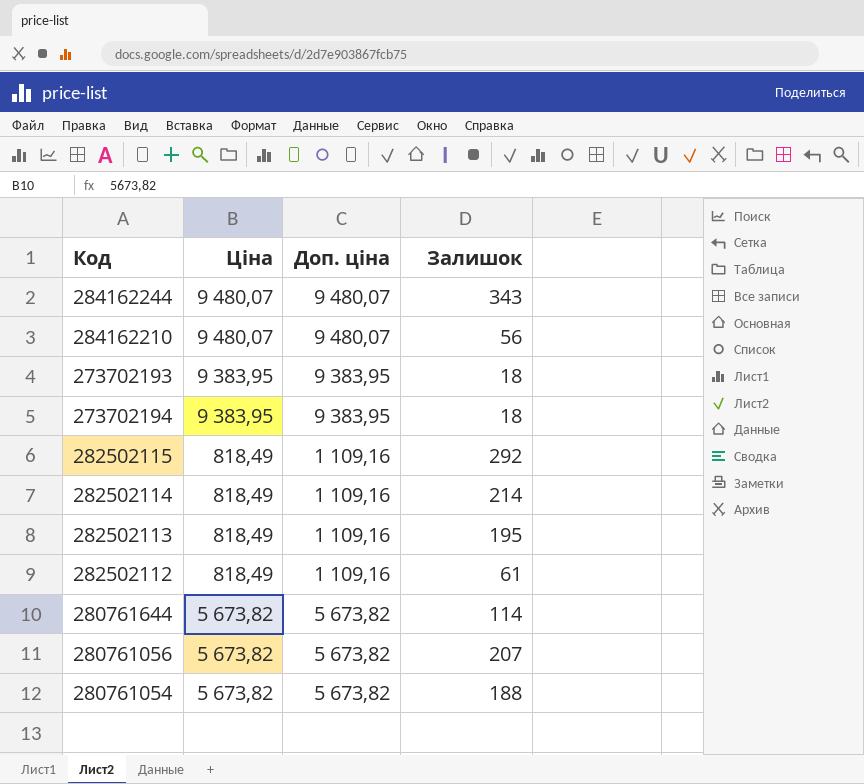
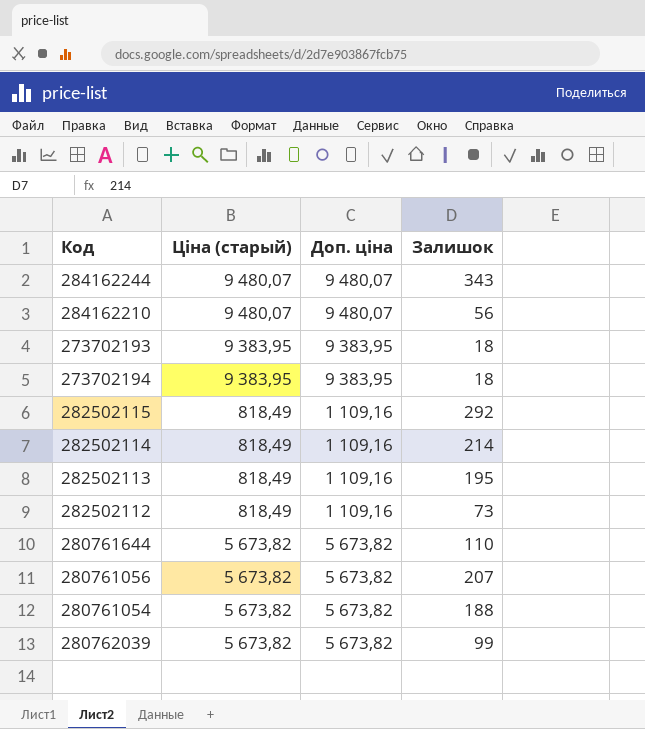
column name: Ціна -> Ціна (старый)
282502112 | Залишок: 61 -> 73
280761644 | Залишок: 114 -> 110
row 280762039: none -> 5 673,82 | 5 673,82 | 99

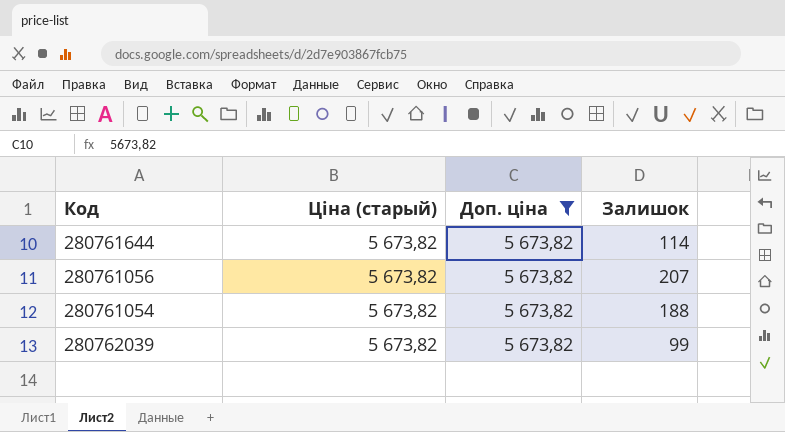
filter: none -> Доп. ціна = 5 673,82
280761644 | Залишок: 110 -> 114

